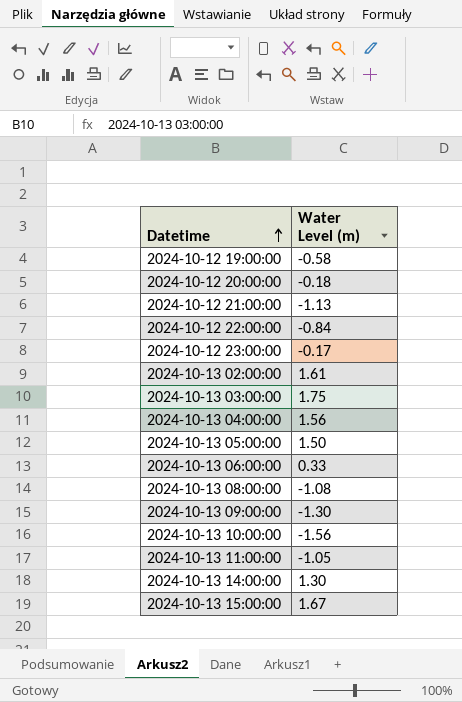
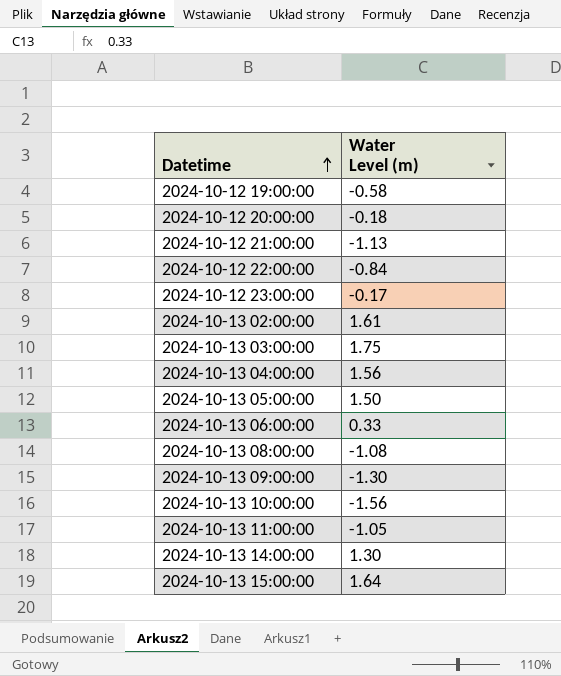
2024-10-13 15:00:00 | Water Level (m): 1.67 -> 1.64

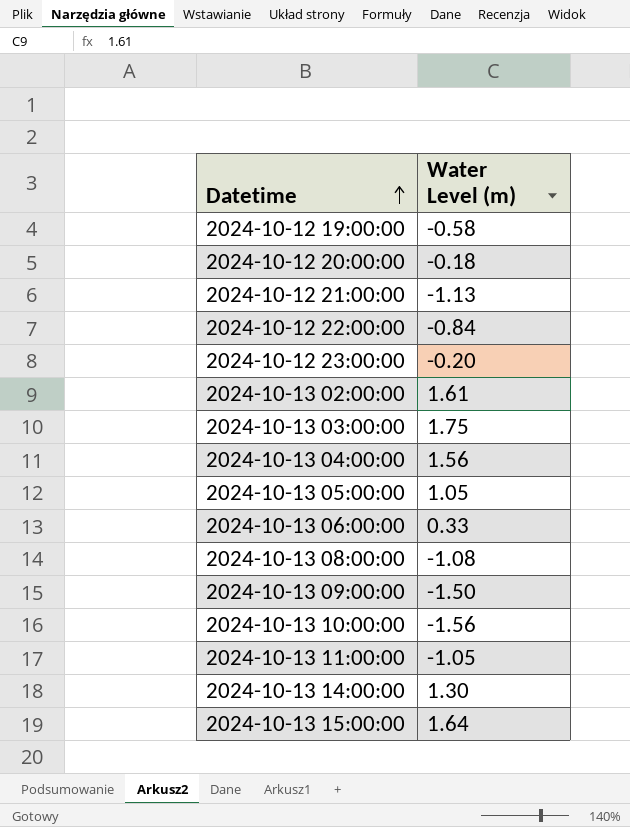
2024-10-12 23:00:00 | Water Level (m): -0.17 -> -0.20
2024-10-13 05:00:00 | Water Level (m): 1.50 -> 1.05
2024-10-13 09:00:00 | Water Level (m): -1.30 -> -1.50

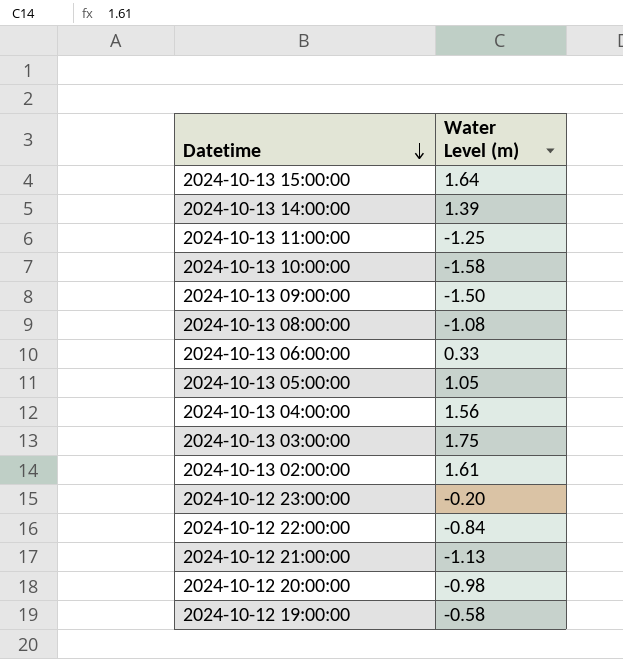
row order: Datetime ascending -> Datetime descending
2024-10-13 14:00:00 | Water Level (m): 1.30 -> 1.39
2024-10-13 11:00:00 | Water Level (m): -1.05 -> -1.25
2024-10-13 10:00:00 | Water Level (m): -1.56 -> -1.58
2024-10-12 20:00:00 | Water Level (m): -0.18 -> -0.98

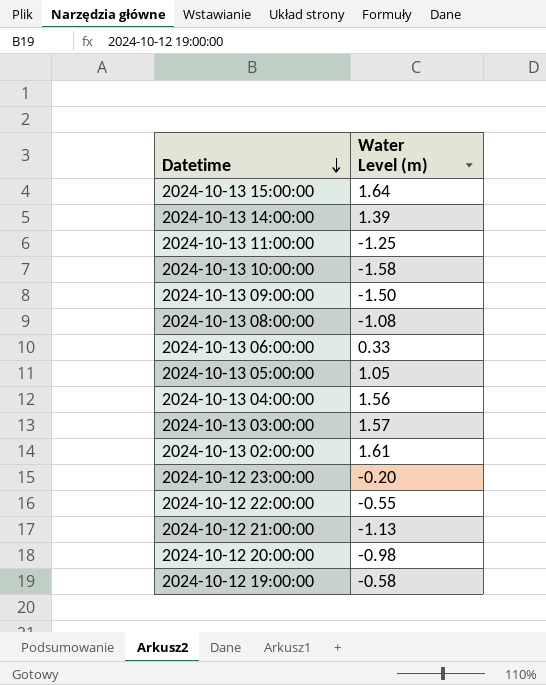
2024-10-13 03:00:00 | Water Level (m): 1.75 -> 1.57
2024-10-12 22:00:00 | Water Level (m): -0.84 -> -0.55

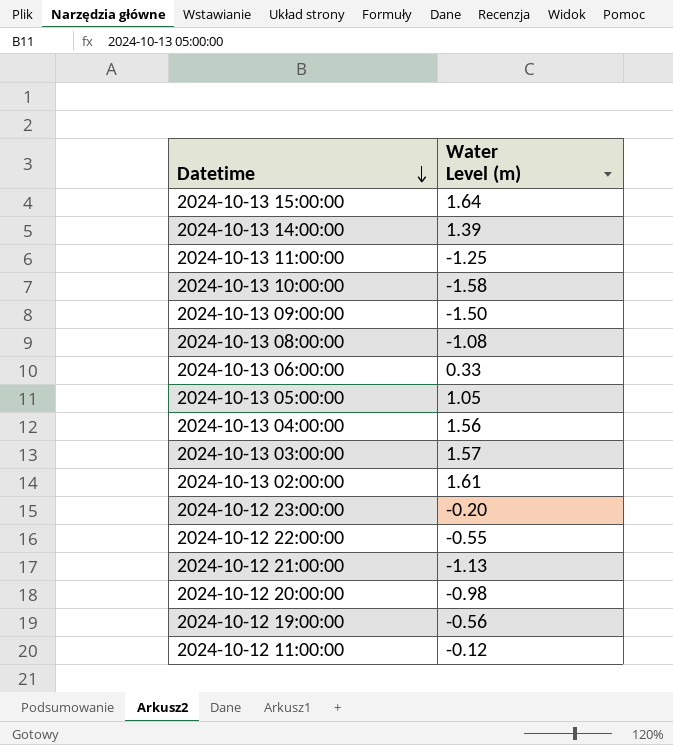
2024-10-12 19:00:00 | Water Level (m): -0.58 -> -0.56
row 2024-10-12 11:00:00: none -> -0.12

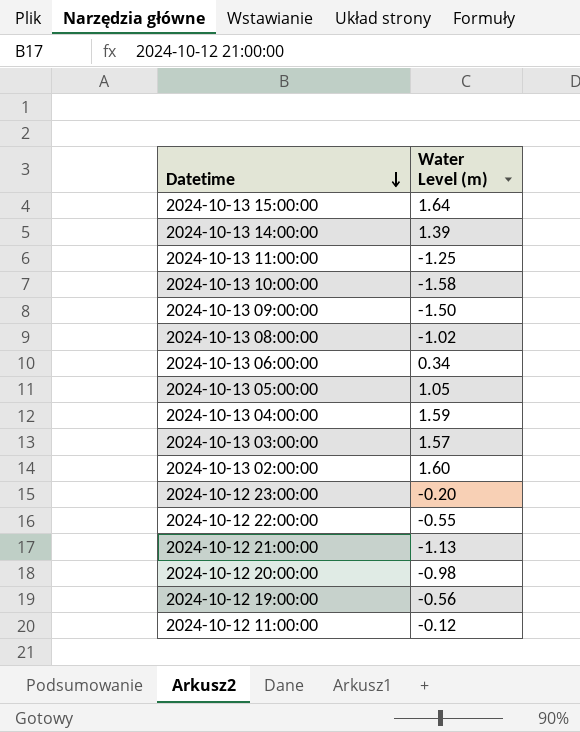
2024-10-13 08:00:00 | Water Level (m): -1.08 -> -1.02
2024-10-13 06:00:00 | Water Level (m): 0.33 -> 0.34
2024-10-13 04:00:00 | Water Level (m): 1.56 -> 1.59
2024-10-13 02:00:00 | Water Level (m): 1.61 -> 1.60

